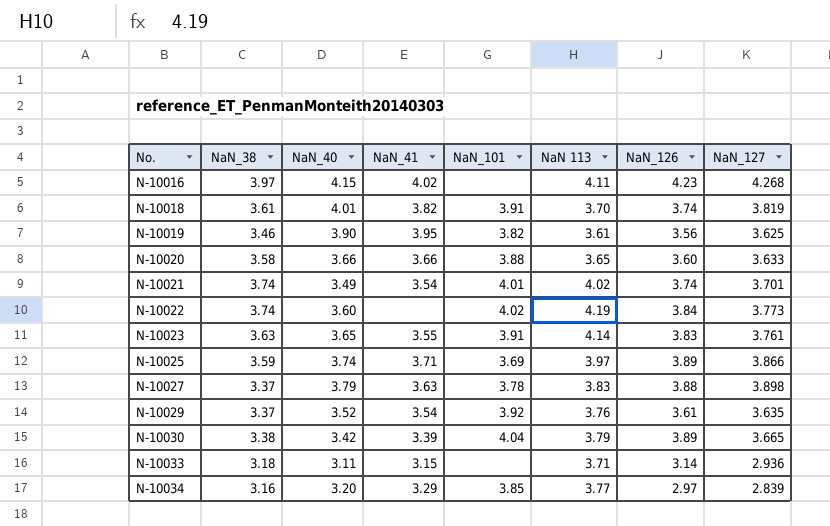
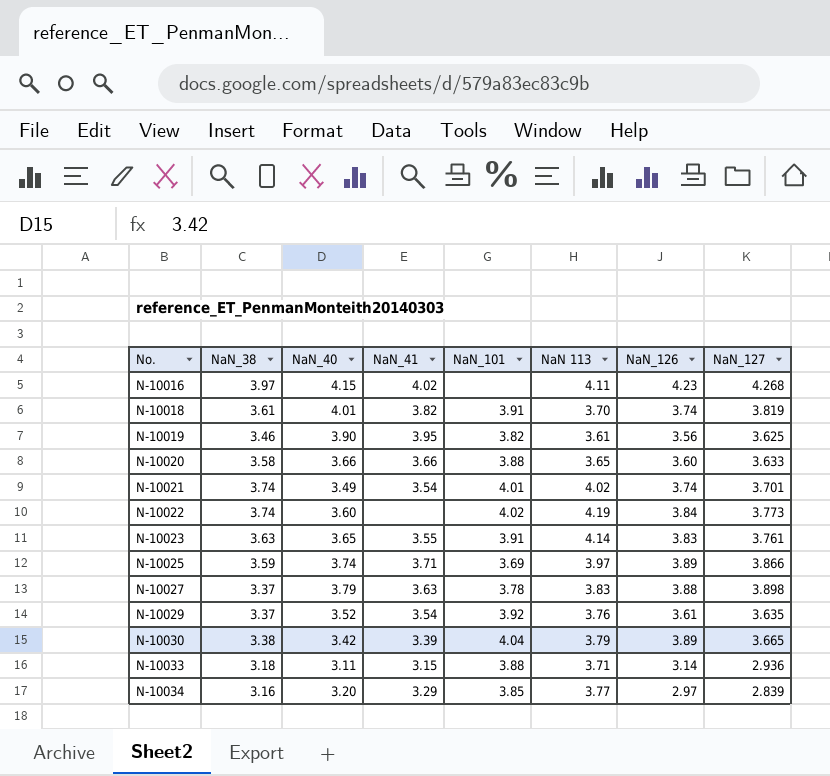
N-10033 | NaN_101: none -> 3.88

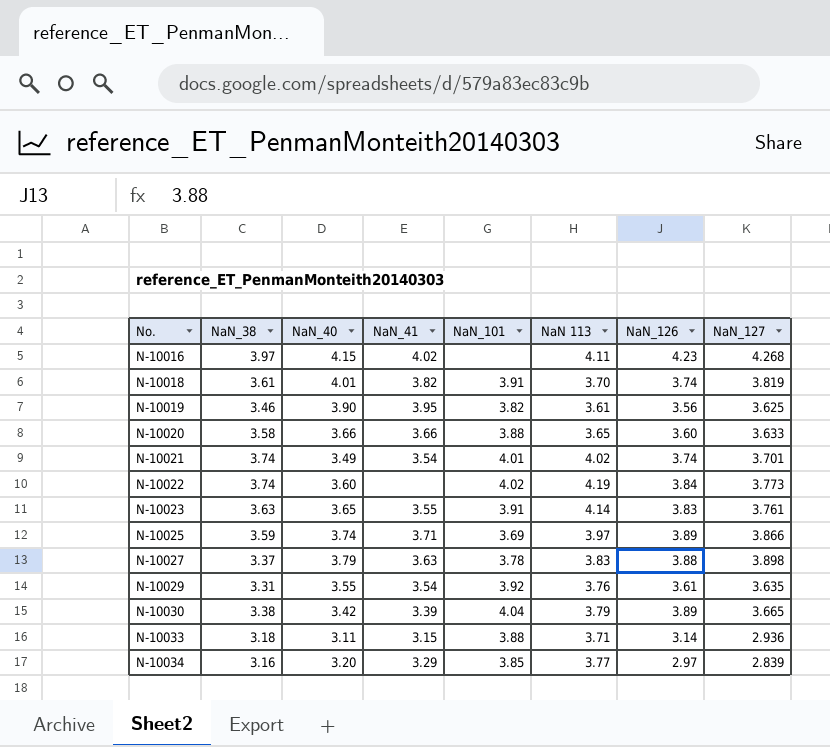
N-10029 | NaN_38: 3.37 -> 3.31
N-10029 | NaN_40: 3.52 -> 3.55

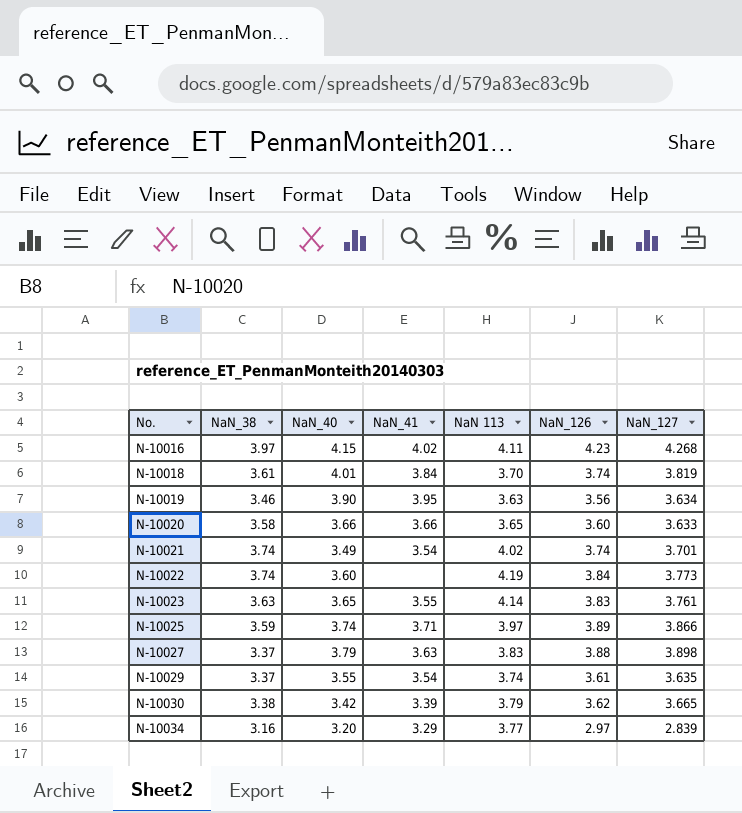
column NaN_101 | position: 5 -> none
row N-10033: 3.18 | 3.11 | 3.15 | 3.88 | 3.71 | 3.14 | 2.936 -> none
N-10018 | NaN_41: 3.82 -> 3.84
N-10019 | NaN 113: 3.61 -> 3.63
N-10019 | NaN_127: 3.625 -> 3.634
N-10029 | NaN_38: 3.31 -> 3.37
N-10029 | NaN 113: 3.76 -> 3.74
N-10030 | NaN_126: 3.89 -> 3.62

